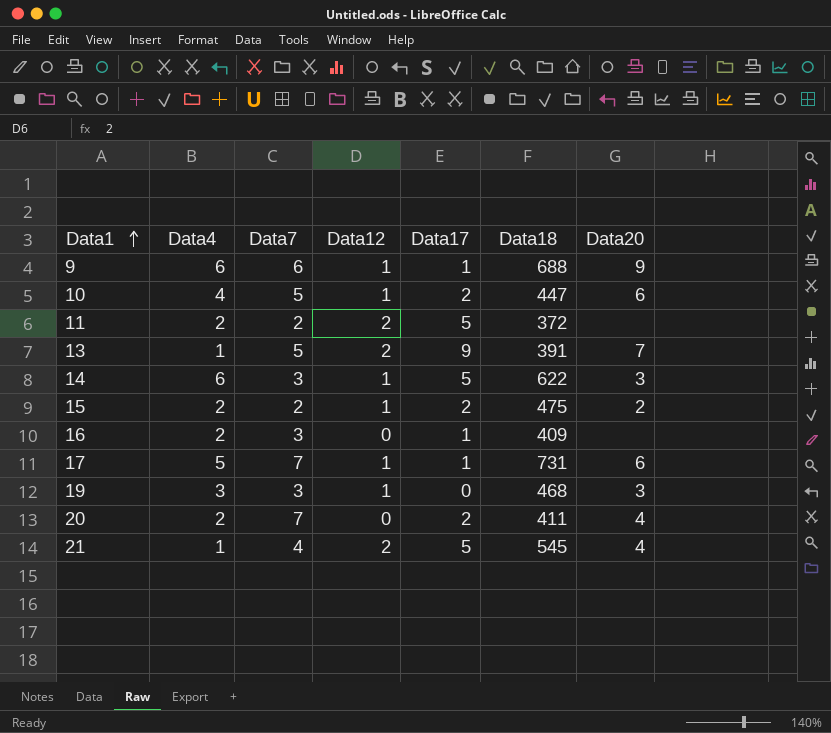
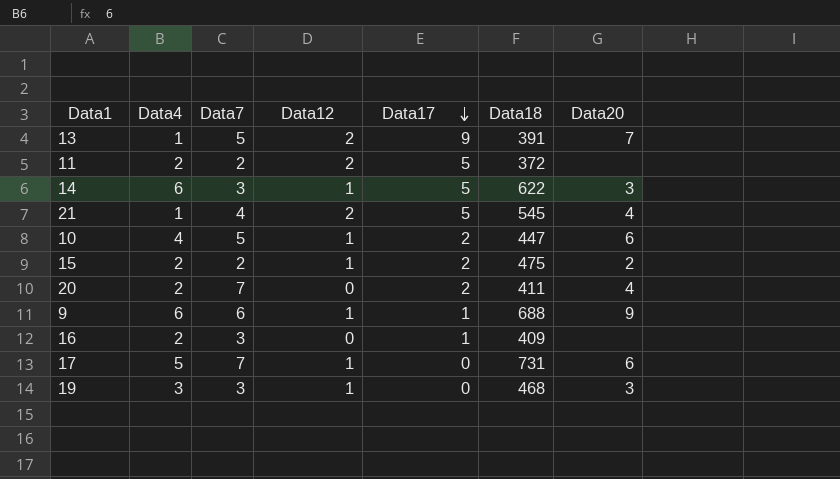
row order: Data1 ascending -> Data17 descending
17 | Data17: 1 -> 0

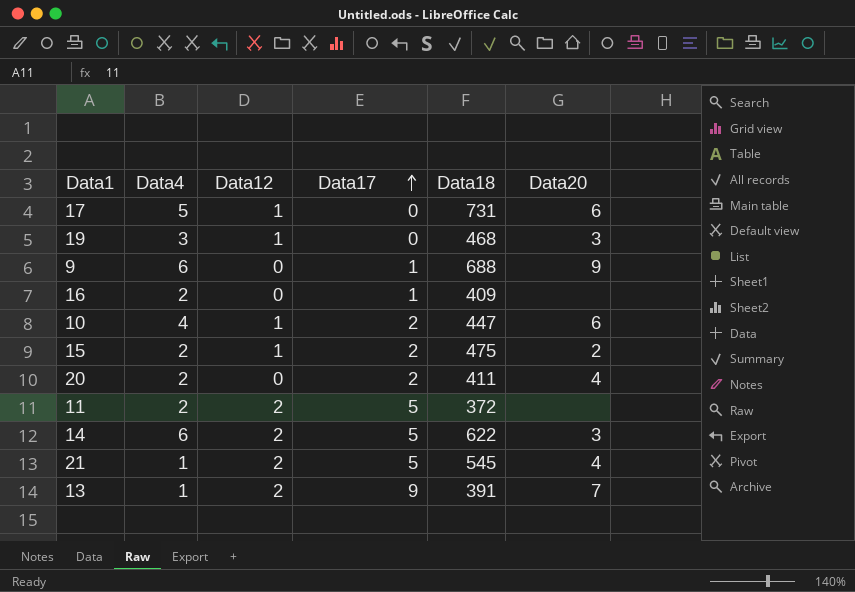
row order: Data17 descending -> Data17 ascending
column Data7 | position: 3 -> none
9 | Data12: 1 -> 0
14 | Data12: 1 -> 2

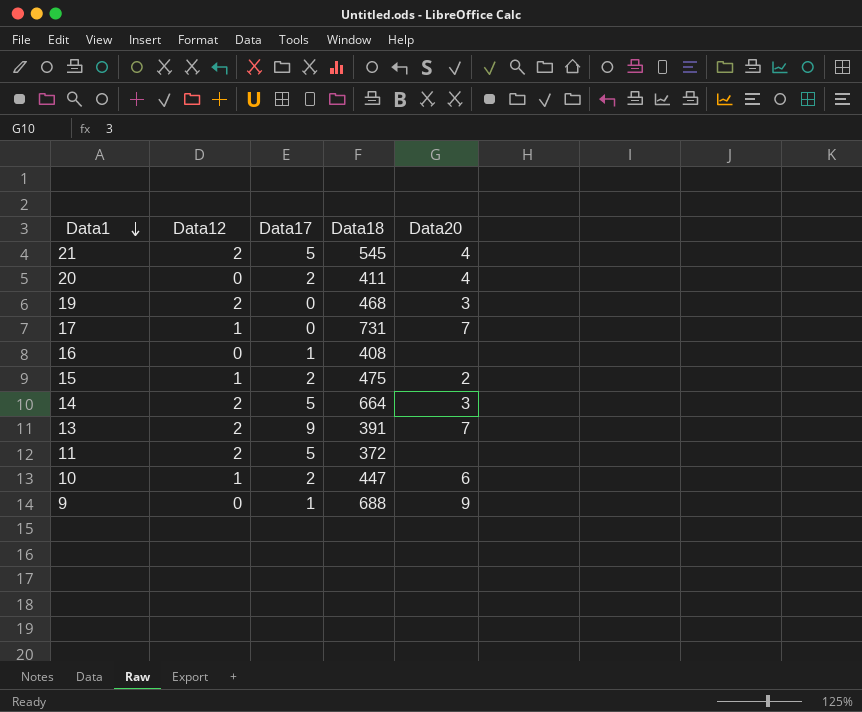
row order: Data17 ascending -> Data1 descending
column Data4 | position: 2 -> none
19 | Data12: 1 -> 2
17 | Data20: 6 -> 7
16 | Data18: 409 -> 408
14 | Data18: 622 -> 664

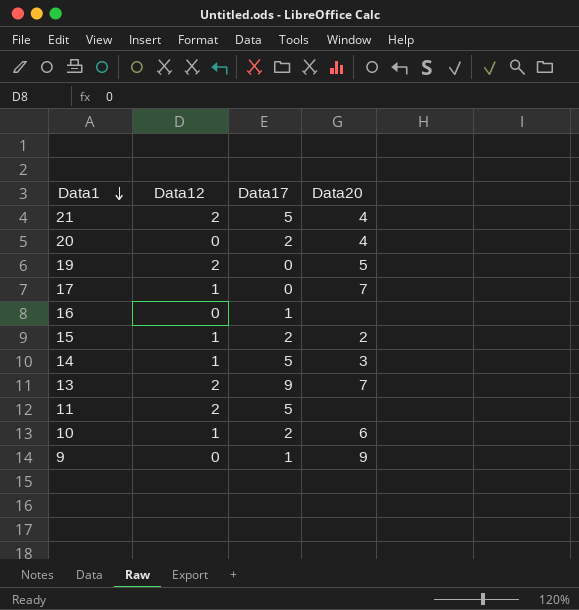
column Data18 | position: 4 -> none
19 | Data20: 3 -> 5
14 | Data12: 2 -> 1

